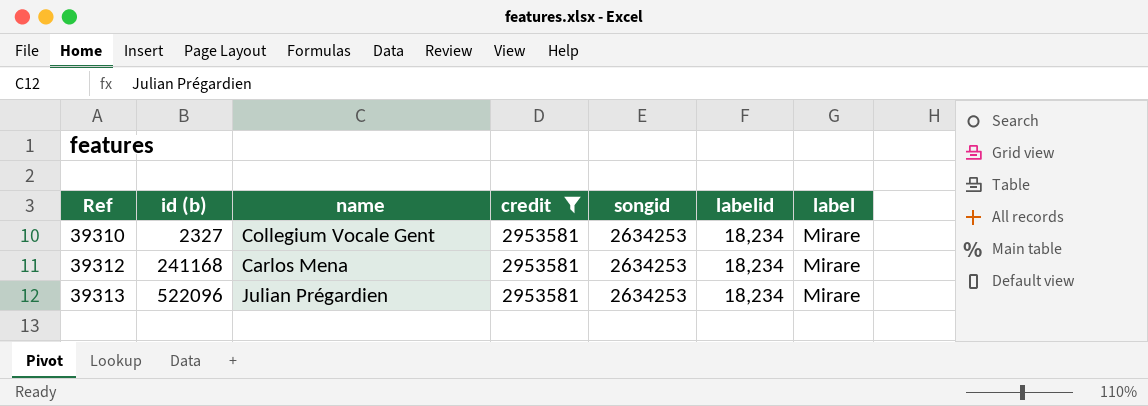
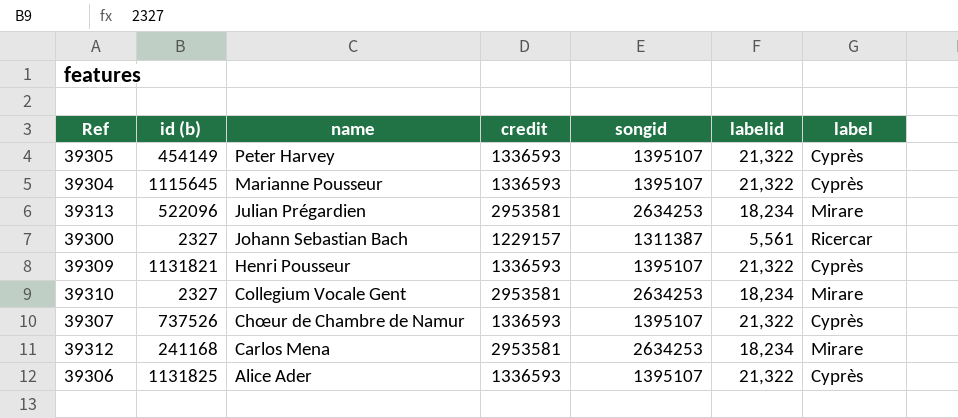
filter: credit = 2953581 -> none
row order: Ref ascending -> name descending

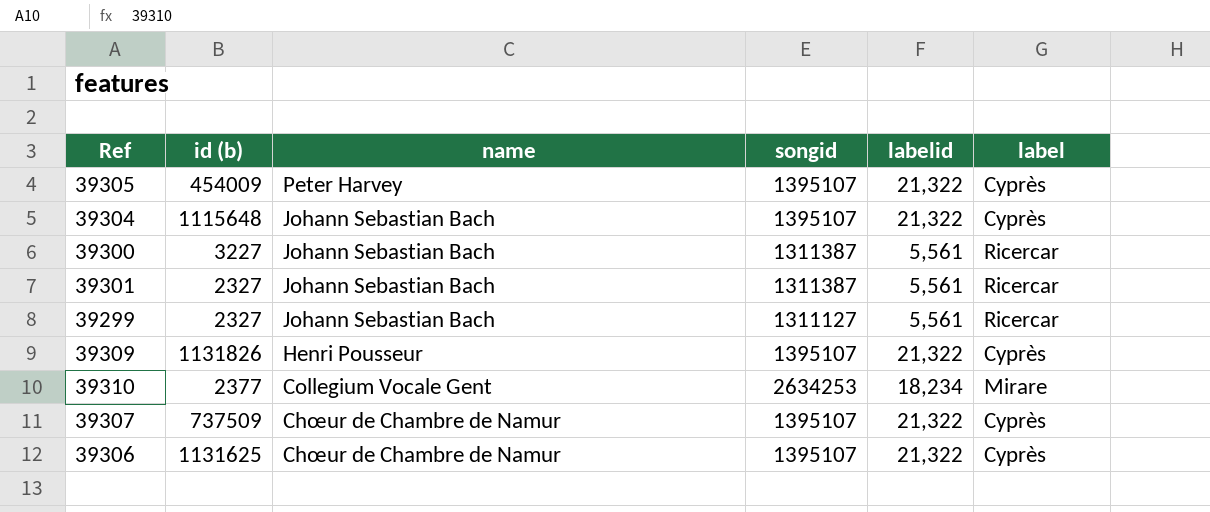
column credit | position: 4 -> none
row 39313: 522096 | Julian Prégardien | 2953581 | 2634253 | 18,234 | Mirare -> none
row 39312: 241168 | Carlos Mena | 2953581 | 2634253 | 18,234 | Mirare -> none
39305 | id (b): 454149 -> 454009
39304 | id (b): 1115645 -> 1115648
39304 | name: Marianne Pousseur -> Johann Sebastian Bach
39300 | id (b): 2327 -> 3227
row 39301: none -> 2327 | Johann Sebastian Bach | 1311387 | 5,561 | Ricercar
row 39299: none -> 2327 | Johann Sebastian Bach | 1311127 | 5,561 | Ricercar
39309 | id (b): 1131821 -> 1131826
39310 | id (b): 2327 -> 2377
39307 | id (b): 737526 -> 737509
39306 | id (b): 1131825 -> 1131625
39306 | name: Alice Ader -> Chœur de Chambre de Namur

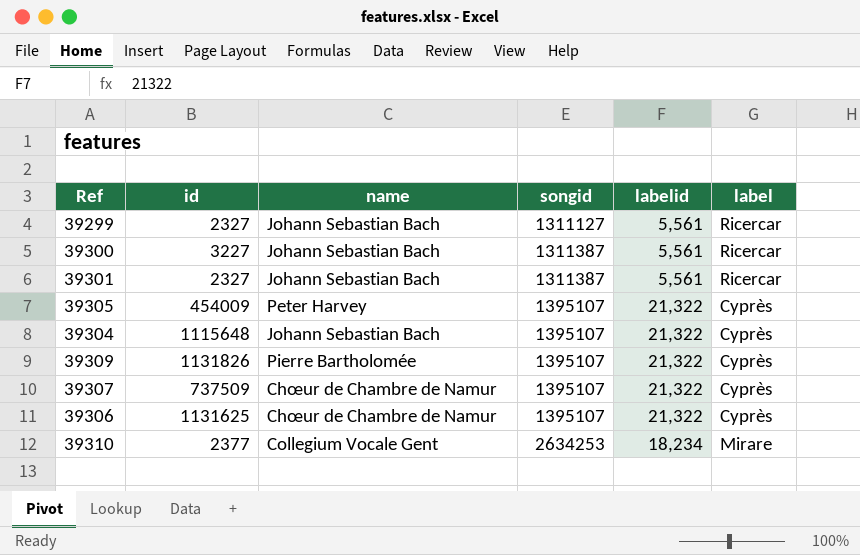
row order: name descending -> songid ascending
column name: id (b) -> id
39309 | name: Henri Pousseur -> Pierre Bartholomée

